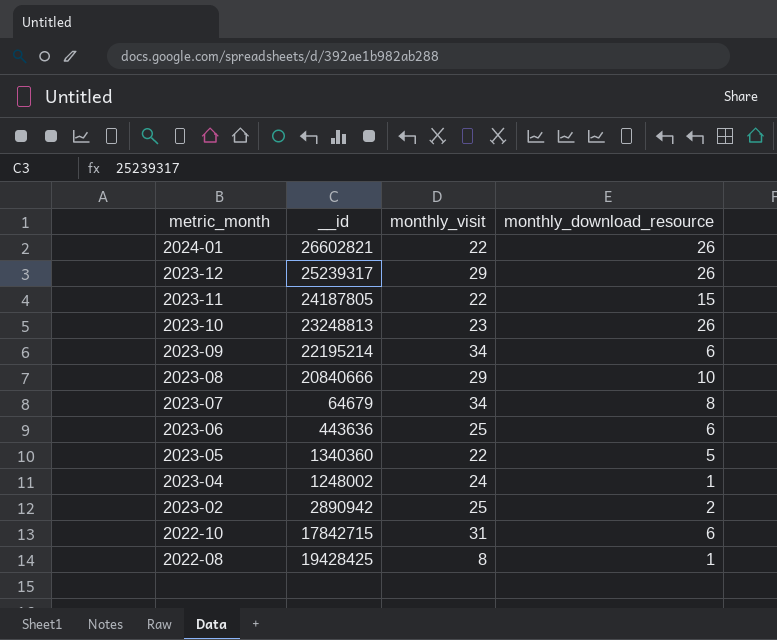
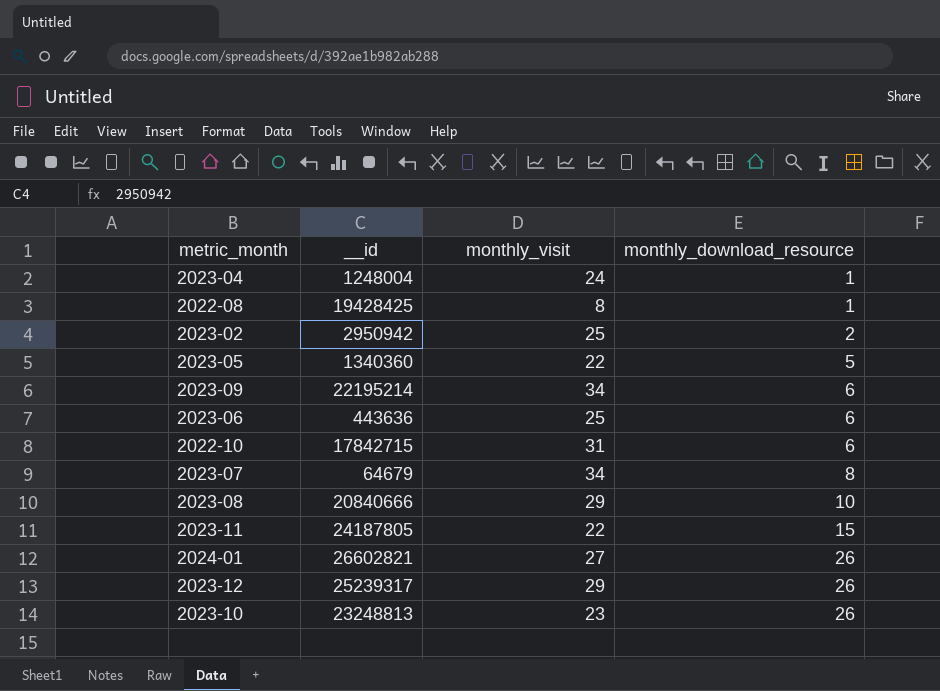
row order: metric_month descending -> monthly_download_resource ascending
2023-04 | __id: 1248002 -> 1248004
2023-02 | __id: 2890942 -> 2950942
2024-01 | monthly_visit: 22 -> 27

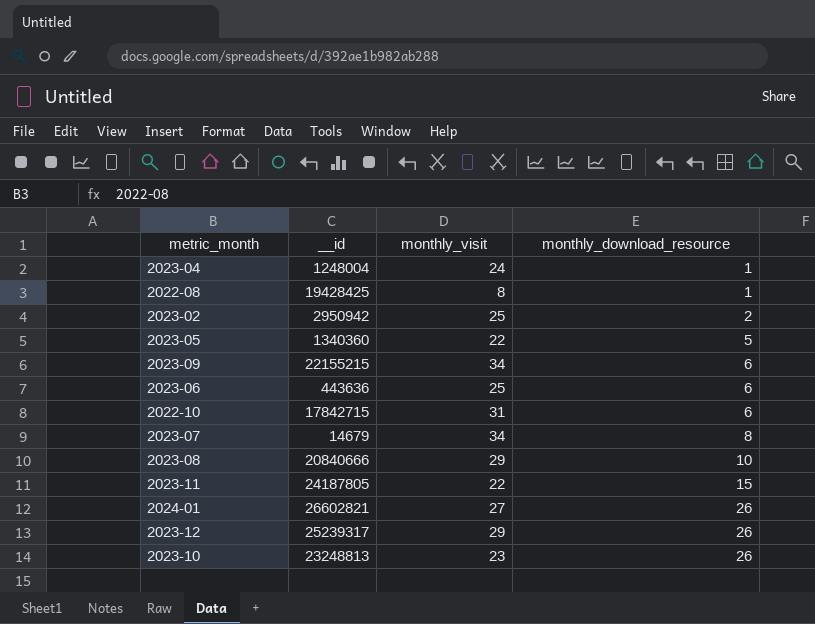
2023-09 | __id: 22195214 -> 22155215
2023-07 | __id: 64679 -> 14679

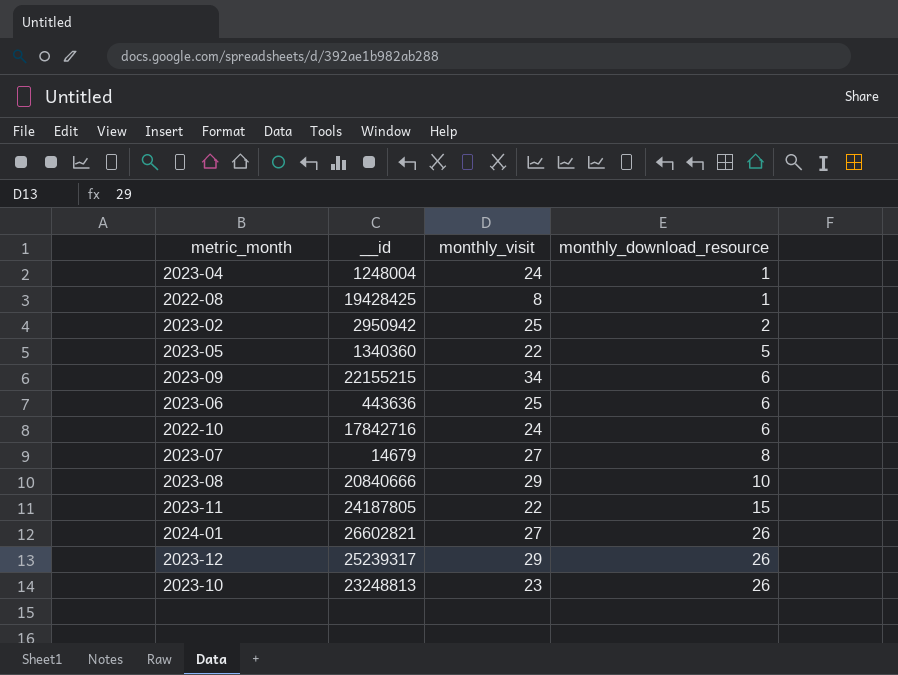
2022-10 | __id: 17842715 -> 17842716
2022-10 | monthly_visit: 31 -> 24
2023-07 | monthly_visit: 34 -> 27

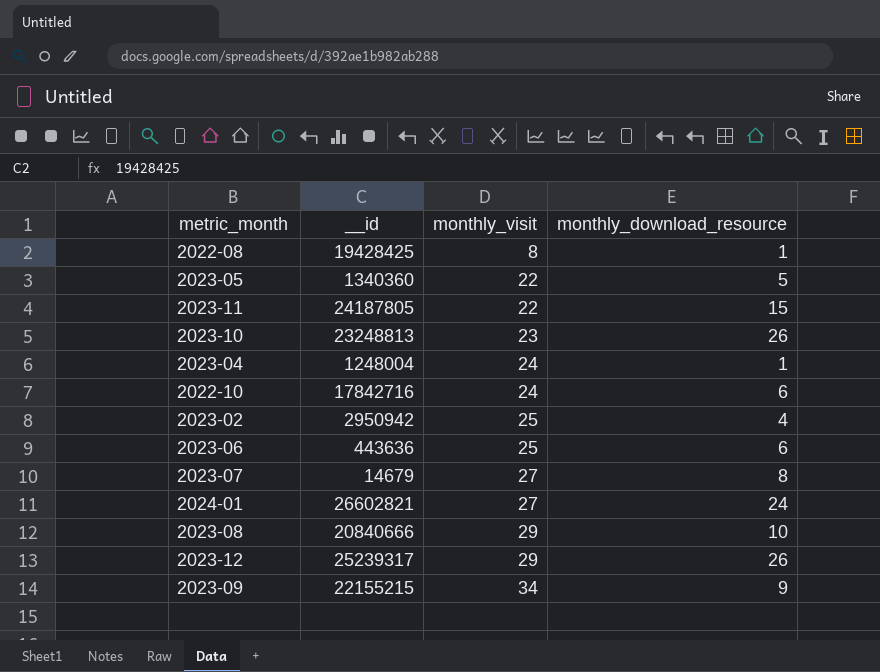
row order: monthly_download_resource ascending -> monthly_visit ascending
2023-02 | monthly_download_resource: 2 -> 4
2024-01 | monthly_download_resource: 26 -> 24
2023-09 | monthly_download_resource: 6 -> 9

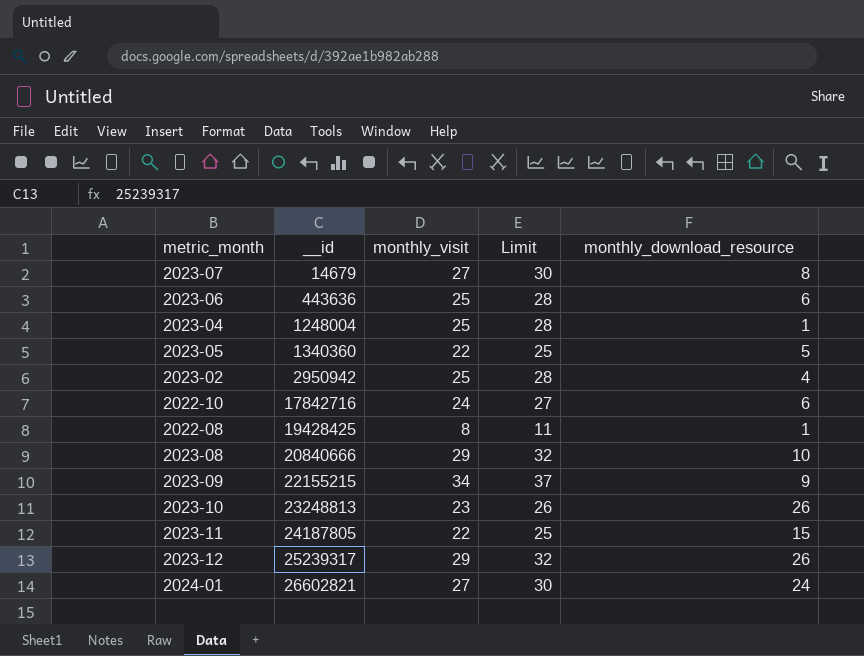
row order: monthly_visit ascending -> __id ascending
column Limit | formula: none -> [monthly_visit] + 3
2023-04 | monthly_visit: 24 -> 25

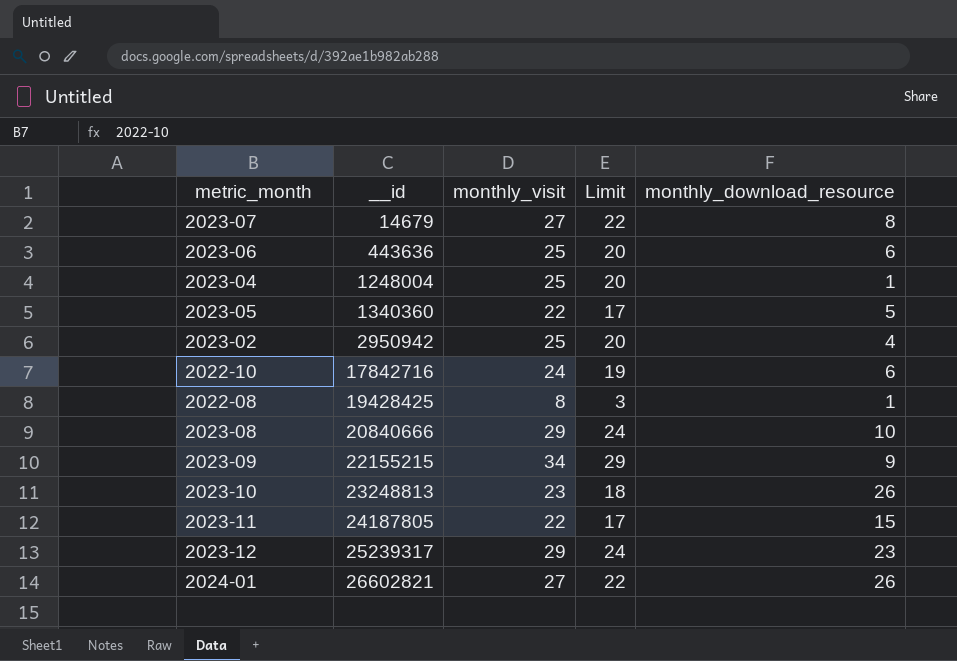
column Limit | formula: [monthly_visit] + 3 -> [monthly_visit] - 5
2023-12 | monthly_download_resource: 26 -> 23
2024-01 | monthly_download_resource: 24 -> 26

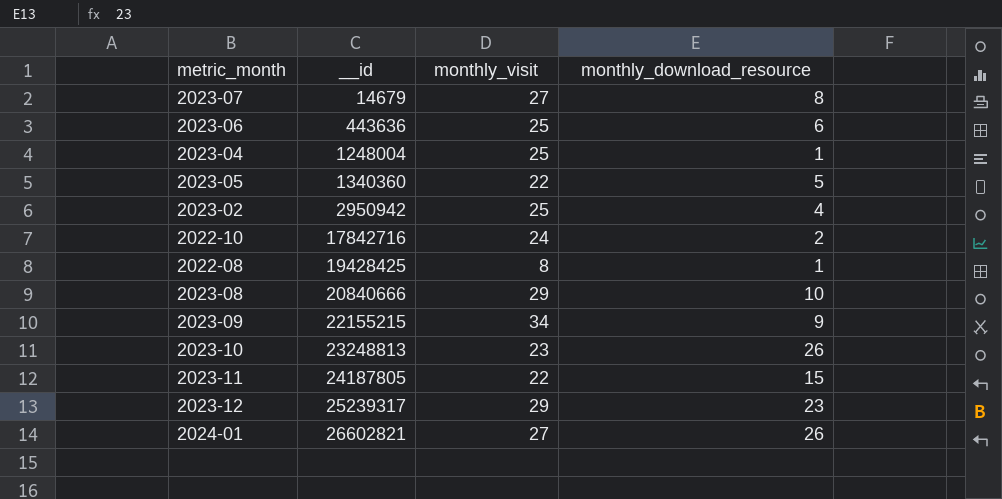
column Limit | formula: [monthly_visit] - 5 -> none
2022-10 | monthly_download_resource: 6 -> 2

